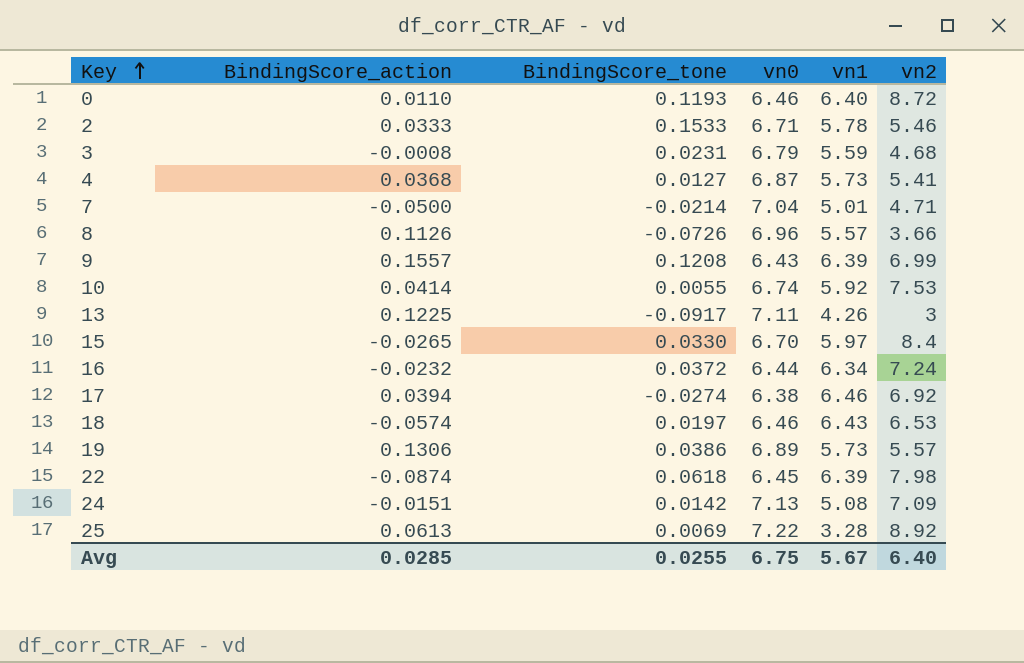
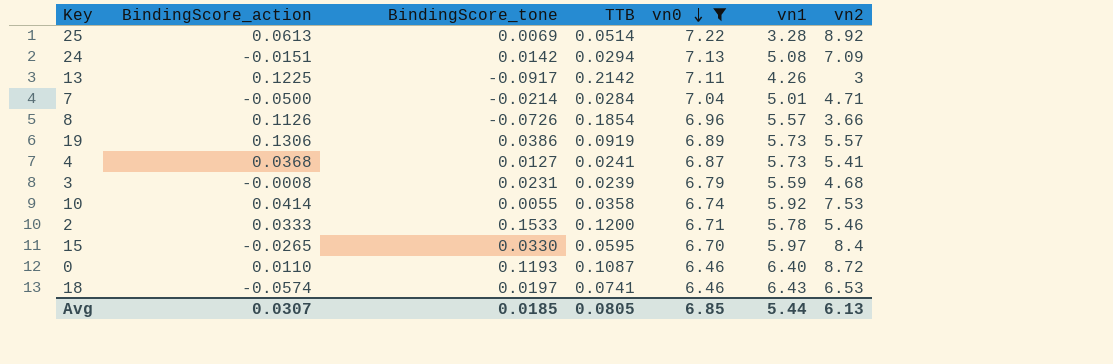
filter: none -> vn0 >= 6.46
row order: Key ascending -> vn0 descending
column TTB | position: none -> 4
Avg | BindingScore_action: 0.0285 -> 0.0307
Avg | BindingScore_tone: 0.0255 -> 0.0185
Avg | vn0: 6.75 -> 6.85
Avg | vn1: 5.67 -> 5.44
Avg | vn2: 6.40 -> 6.13

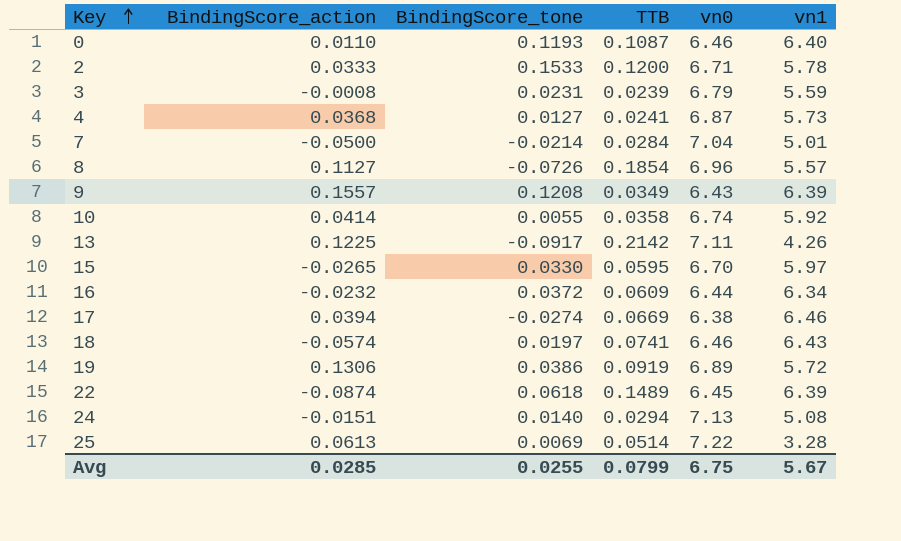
filter: vn0 >= 6.46 -> none
row order: vn0 descending -> Key ascending
column vn2 | position: 7 -> none
8 | BindingScore_action: 0.1126 -> 0.1127
19 | vn1: 5.73 -> 5.72
24 | BindingScore_tone: 0.0142 -> 0.0140
Avg | BindingScore_action: 0.0307 -> 0.0285
Avg | BindingScore_tone: 0.0185 -> 0.0255
Avg | TTB: 0.0805 -> 0.0799
Avg | vn0: 6.85 -> 6.75
Avg | vn1: 5.44 -> 5.67

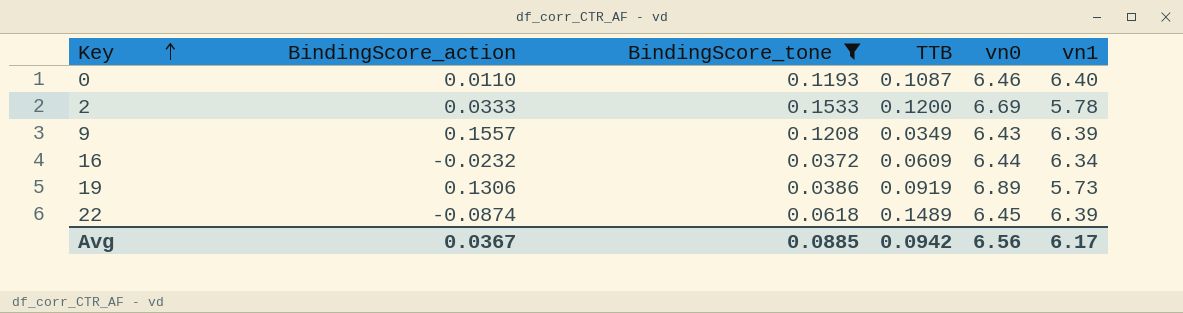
filter: none -> BindingScore_tone >= 0.0372
2 | vn0: 6.71 -> 6.69
19 | vn1: 5.72 -> 5.73
Avg | BindingScore_action: 0.0285 -> 0.0367
Avg | BindingScore_tone: 0.0255 -> 0.0885
Avg | TTB: 0.0799 -> 0.0942
Avg | vn0: 6.75 -> 6.56
Avg | vn1: 5.67 -> 6.17

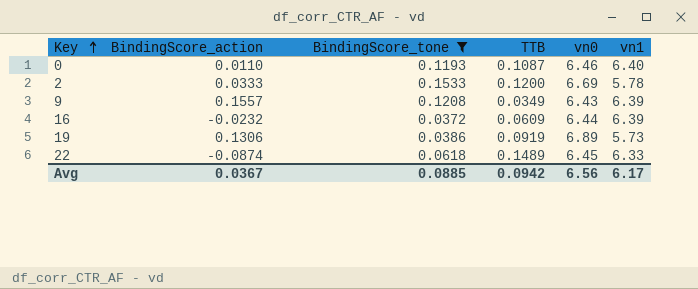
16 | vn1: 6.34 -> 6.39
22 | vn1: 6.39 -> 6.33

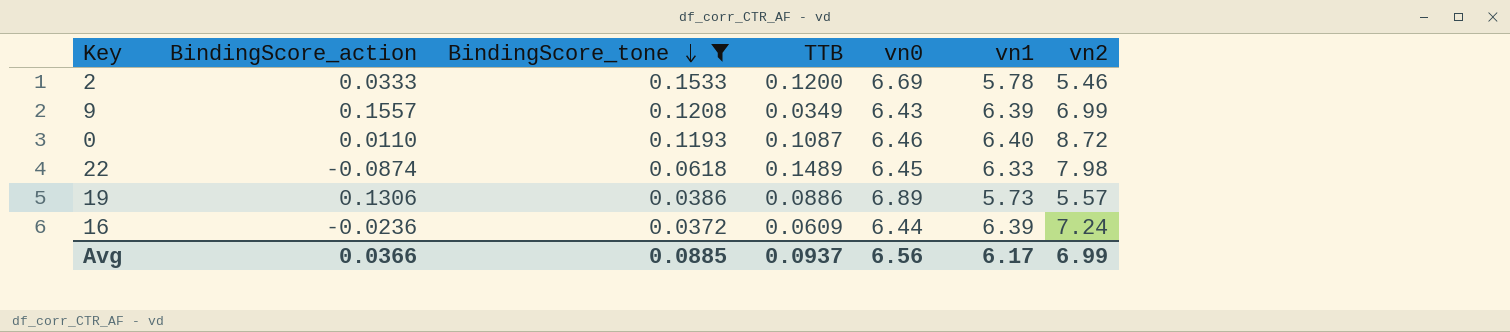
row order: Key ascending -> BindingScore_tone descending
column vn2 | position: none -> 7
19 | TTB: 0.0919 -> 0.0886
16 | BindingScore_action: -0.0232 -> -0.0236
Avg | BindingScore_action: 0.0367 -> 0.0366
Avg | TTB: 0.0942 -> 0.0937

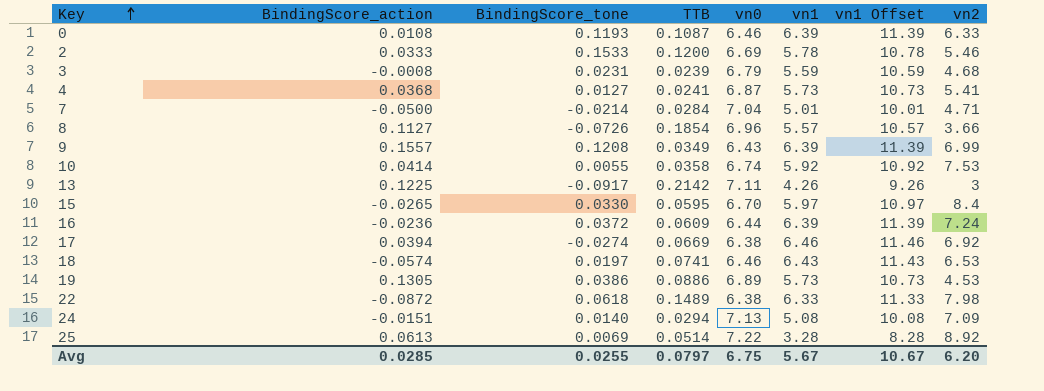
filter: BindingScore_tone >= 0.0372 -> none
row order: BindingScore_tone descending -> Key ascending
column vn1 Offset | formula: none -> [vn1] + 5
0 | BindingScore_action: 0.0110 -> 0.0108
0 | vn1: 6.40 -> 6.39
0 | vn2: 8.72 -> 6.33
19 | BindingScore_action: 0.1306 -> 0.1305
19 | vn2: 5.57 -> 4.53
22 | BindingScore_action: -0.0874 -> -0.0872
22 | vn0: 6.45 -> 6.38
Avg | BindingScore_action: 0.0366 -> 0.0285
Avg | BindingScore_tone: 0.0885 -> 0.0255
Avg | TTB: 0.0937 -> 0.0797
Avg | vn0: 6.56 -> 6.75
Avg | vn1: 6.17 -> 5.67
Avg | vn2: 6.99 -> 6.20

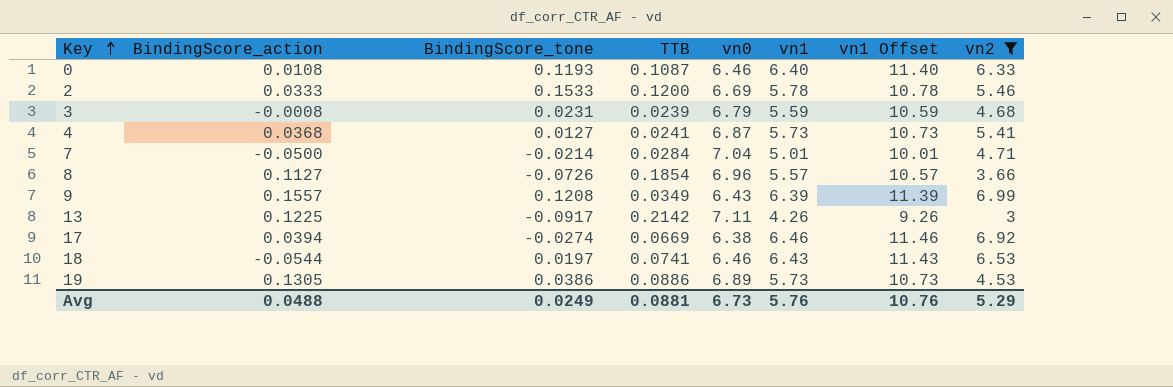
filter: none -> vn2 <= 6.99
0 | vn1: 6.39 -> 6.40
0 | vn1 Offset: 11.39 -> 11.40
18 | BindingScore_action: -0.0574 -> -0.0544
Avg | BindingScore_action: 0.0285 -> 0.0488
Avg | BindingScore_tone: 0.0255 -> 0.0249
Avg | TTB: 0.0797 -> 0.0881
Avg | vn0: 6.75 -> 6.73
Avg | vn1: 5.67 -> 5.76
Avg | vn1 Offset: 10.67 -> 10.76
Avg | vn2: 6.20 -> 5.29

